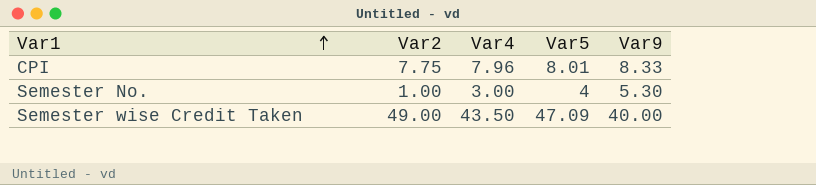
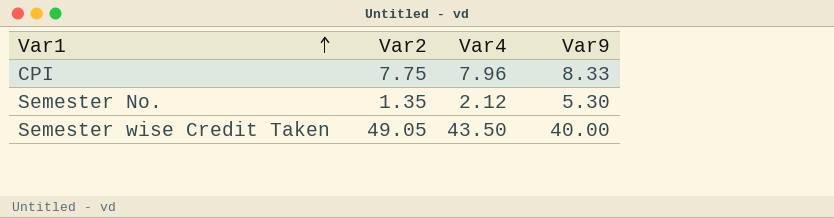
column Var5 | position: 4 -> none
Semester No. | Var2: 1.00 -> 1.35
Semester No. | Var4: 3.00 -> 2.12
Semester wise Credit Taken | Var2: 49.00 -> 49.05

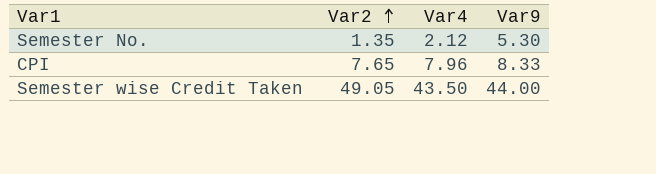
row order: Var1 ascending -> Var2 ascending
CPI | Var2: 7.75 -> 7.65
Semester wise Credit Taken | Var9: 40.00 -> 44.00

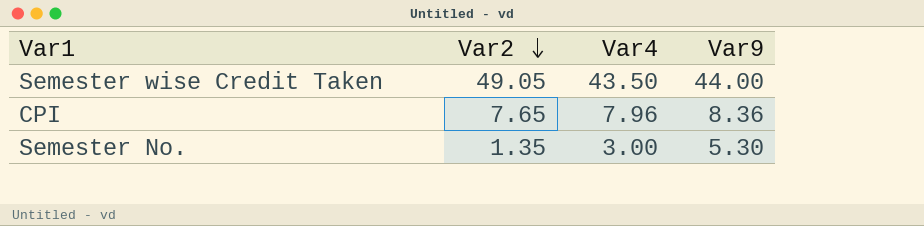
row order: Var2 ascending -> Var2 descending
CPI | Var9: 8.33 -> 8.36
Semester No. | Var4: 2.12 -> 3.00

